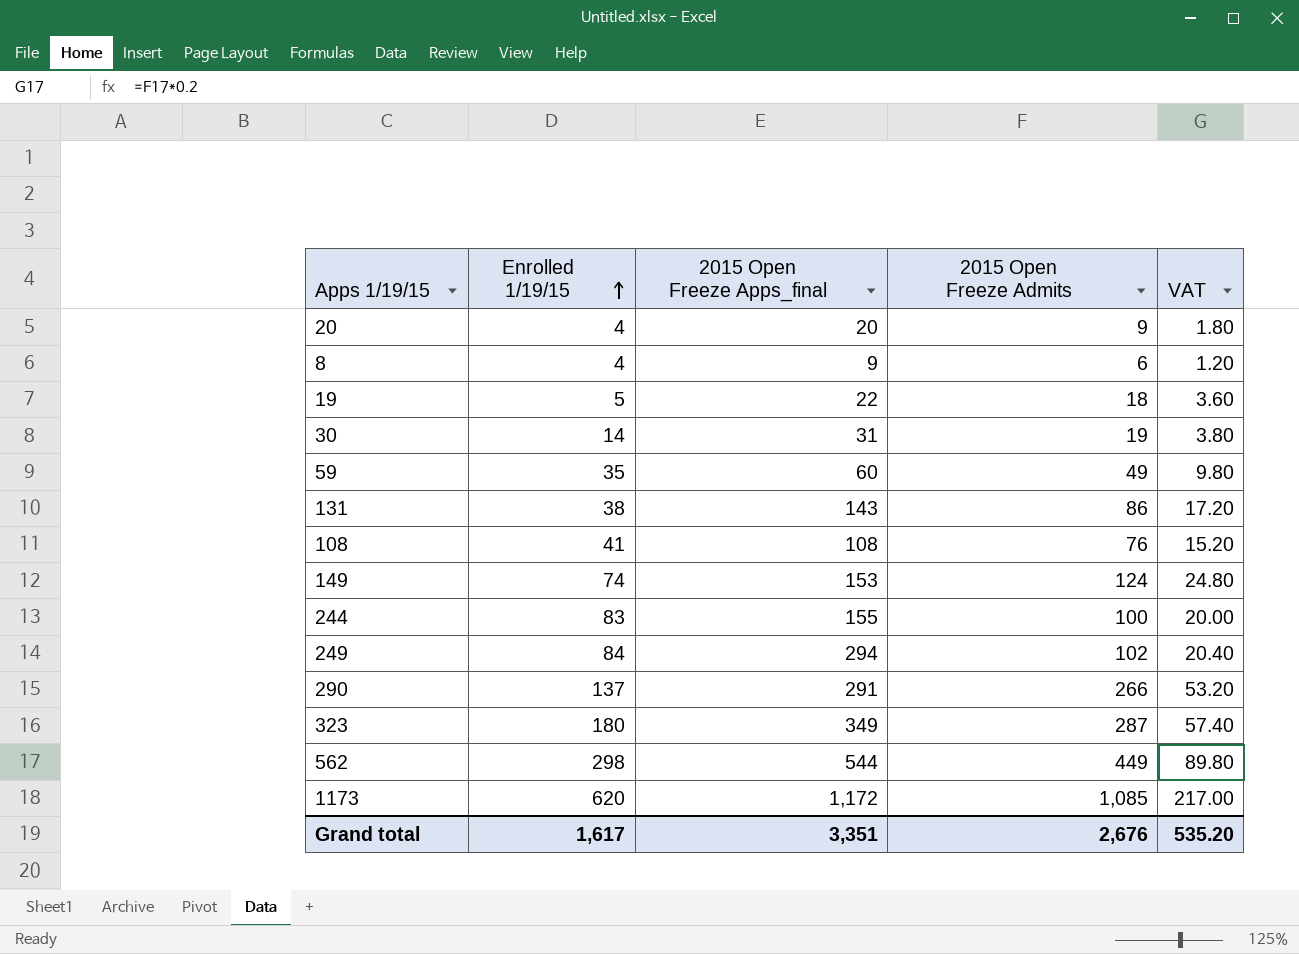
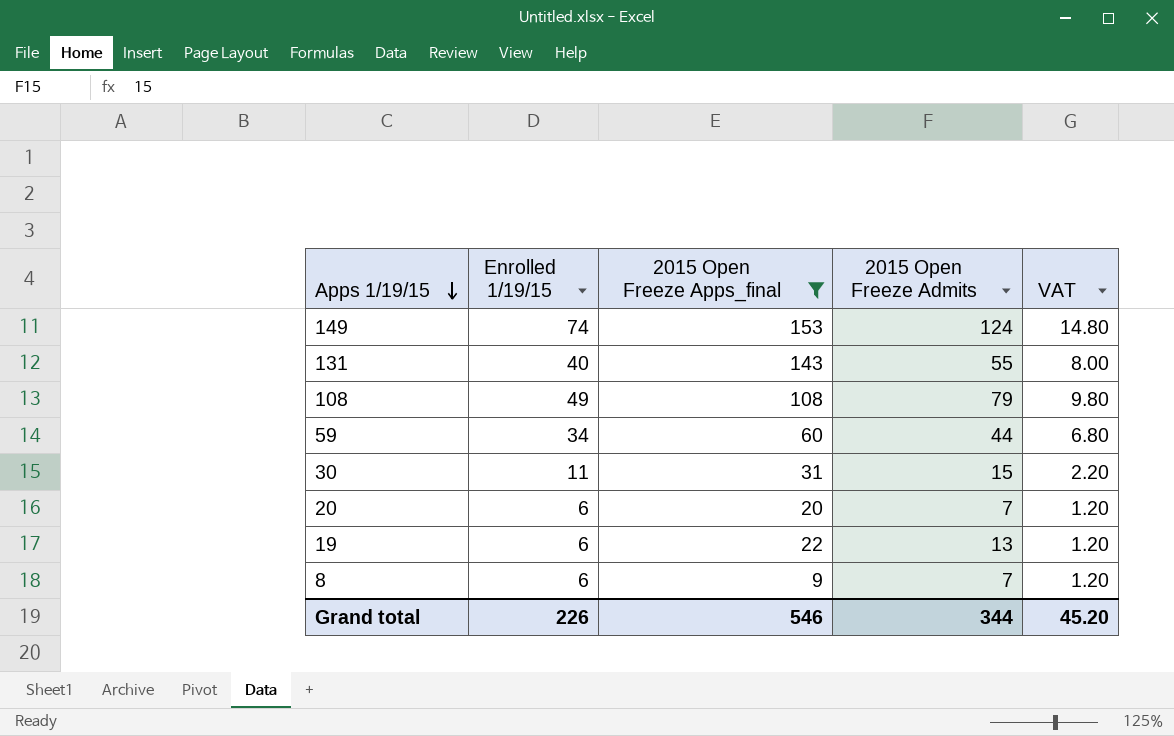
filter: none -> 2015 Open Freeze Apps_final <= 153
row order: Enrolled 1/19/15 ascending -> Apps 1/19/15 descending
column VAT | formula: [2015 Open Freeze Admits] * 0.2 -> [Enrolled 1/19/15] * 0.2
131 | Enrolled 1/19/15: 38 -> 40
131 | 2015 Open Freeze Admits: 86 -> 55
108 | Enrolled 1/19/15: 41 -> 49
108 | 2015 Open Freeze Admits: 76 -> 79
59 | Enrolled 1/19/15: 35 -> 34
59 | 2015 Open Freeze Admits: 49 -> 44
30 | Enrolled 1/19/15: 14 -> 11
30 | 2015 Open Freeze Admits: 19 -> 15
20 | Enrolled 1/19/15: 4 -> 6
20 | 2015 Open Freeze Admits: 9 -> 7
19 | Enrolled 1/19/15: 5 -> 6
19 | 2015 Open Freeze Admits: 18 -> 13
8 | Enrolled 1/19/15: 4 -> 6
8 | 2015 Open Freeze Admits: 6 -> 7
Grand total | Enrolled 1/19/15: 1,617 -> 226
Grand total | 2015 Open Freeze Apps_final: 3,351 -> 546
Grand total | 2015 Open Freeze Admits: 2,676 -> 344
Grand total | VAT: 535.20 -> 45.20

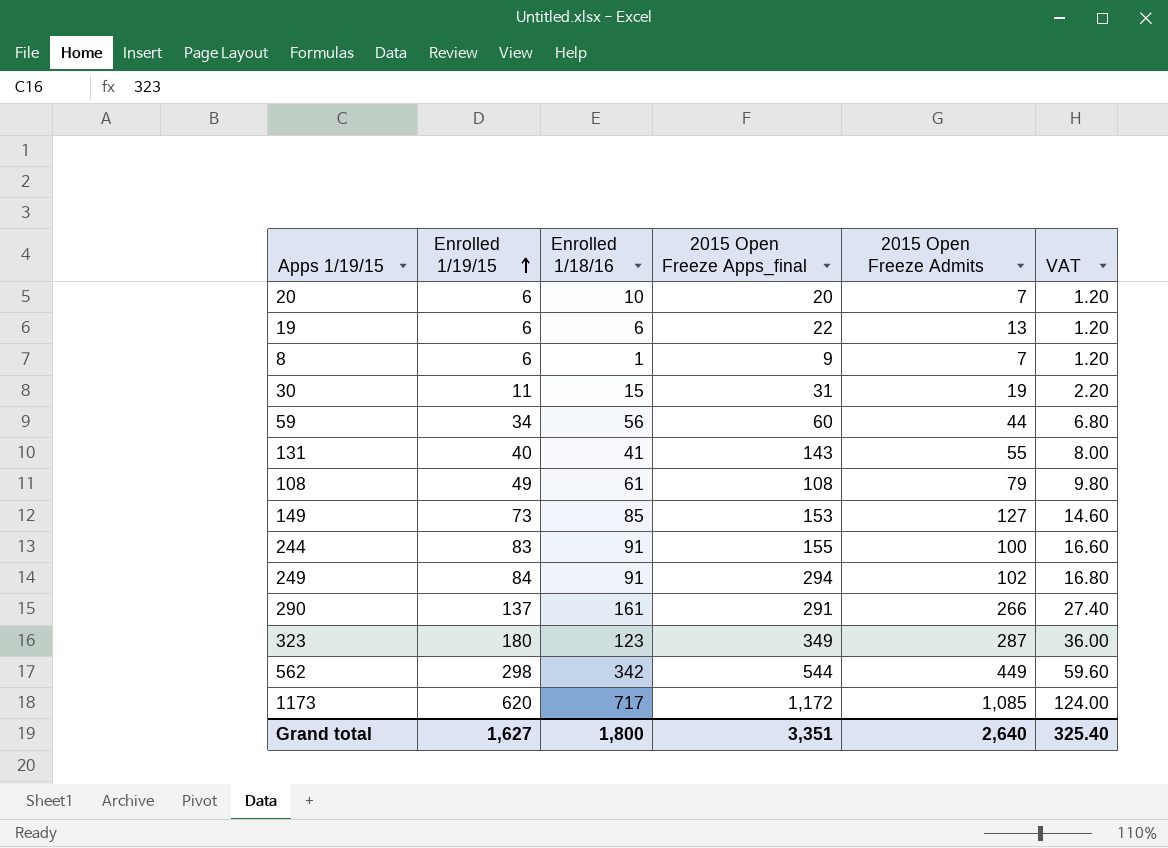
filter: 2015 Open Freeze Apps_final <= 153 -> none
row order: Apps 1/19/15 descending -> Enrolled 1/19/15 ascending
column Enrolled 1/18/16 | position: none -> 3
30 | 2015 Open Freeze Admits: 15 -> 19
149 | Enrolled 1/19/15: 74 -> 73
149 | 2015 Open Freeze Admits: 124 -> 127
149 | VAT: 14.80 -> 14.60
Grand total | Enrolled 1/19/15: 226 -> 1,627
Grand total | 2015 Open Freeze Apps_final: 546 -> 3,351
Grand total | 2015 Open Freeze Admits: 344 -> 2,640
Grand total | VAT: 45.20 -> 325.40

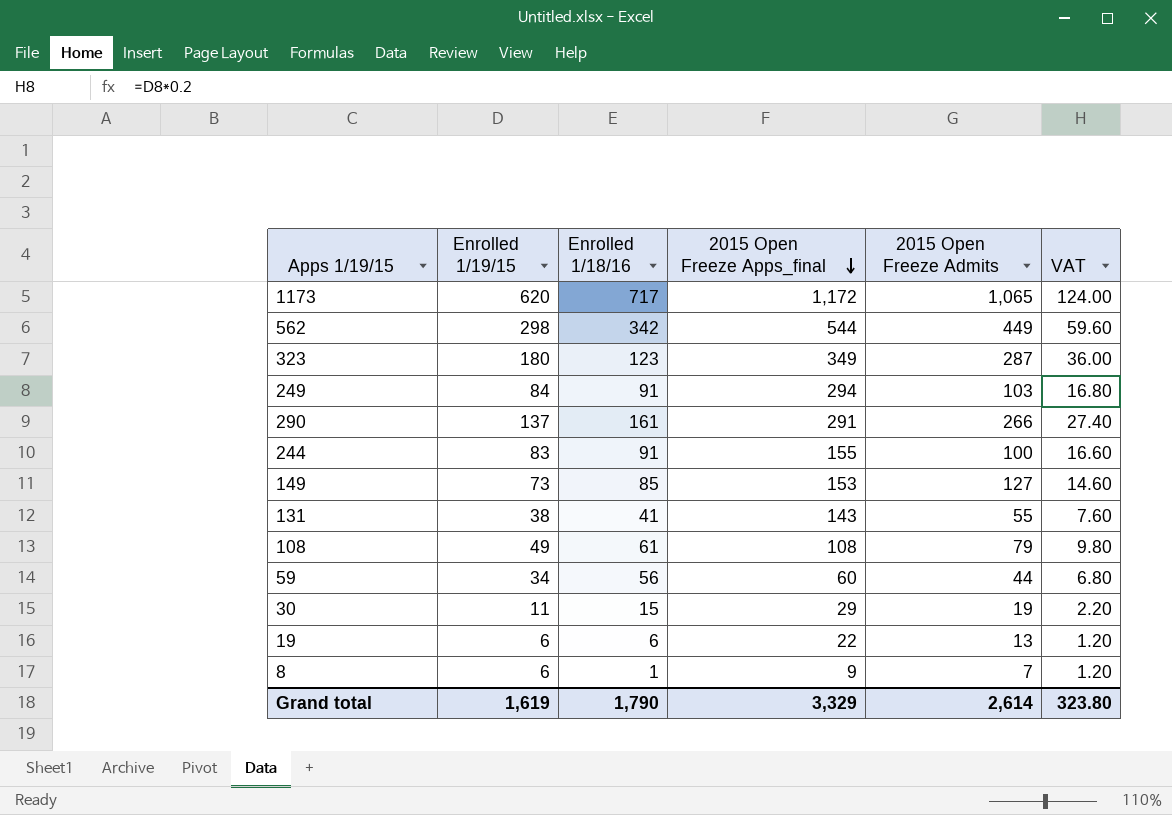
row order: Enrolled 1/19/15 ascending -> 2015 Open Freeze Apps_final descending
row 20: 6 | 10 | 20 | 7 | 1.20 -> none
1173 | 2015 Open Freeze Admits: 1,085 -> 1,065
249 | 2015 Open Freeze Admits: 102 -> 103
131 | Enrolled 1/19/15: 40 -> 38
131 | VAT: 8.00 -> 7.60
30 | 2015 Open Freeze Apps_final: 31 -> 29
Grand total | Enrolled 1/19/15: 1,627 -> 1,619
Grand total | Enrolled 1/18/16: 1,800 -> 1,790
Grand total | 2015 Open Freeze Apps_final: 3,351 -> 3,329
Grand total | 2015 Open Freeze Admits: 2,640 -> 2,614
Grand total | VAT: 325.40 -> 323.80

